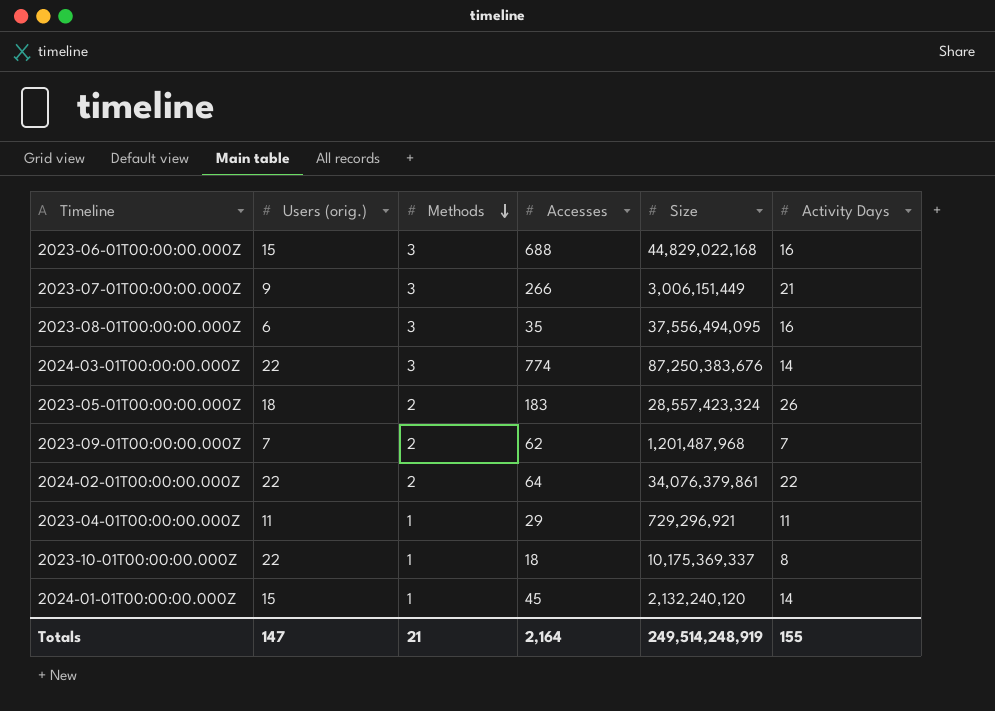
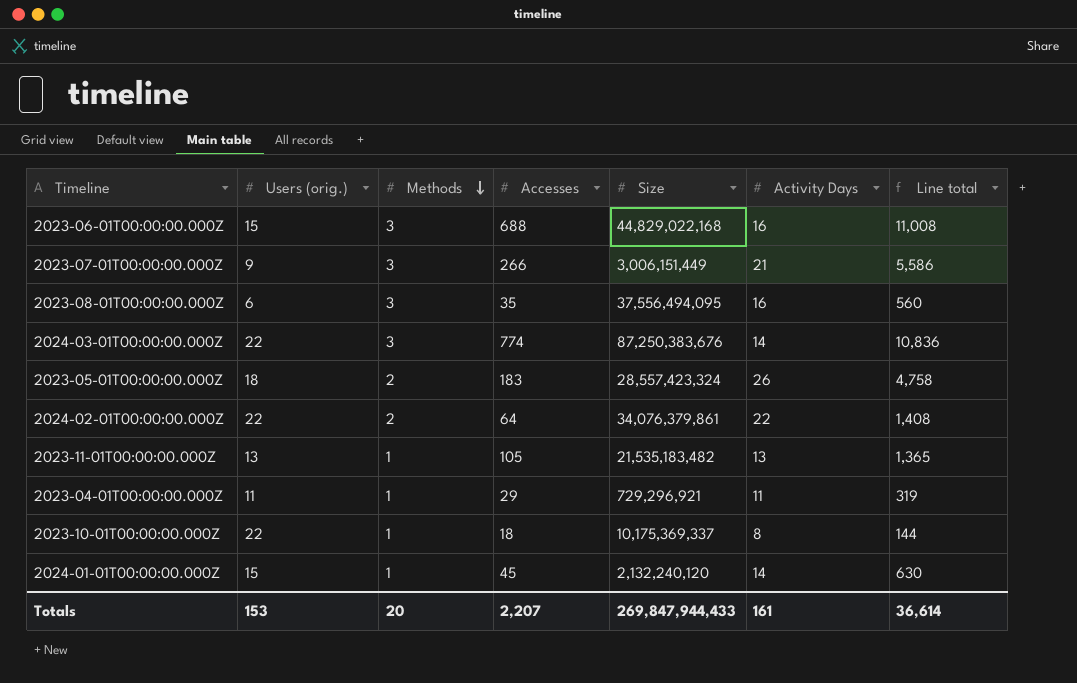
column Line total | formula: none -> [Accesses] * [Activity Days]
row 2023-09-01T00:00:00.000Z: 7 | 2 | 62 | 1,201,487,968 | 7 -> none
row 2023-11-01T00:00:00.000Z: none -> 13 | 1 | 105 | 21,535,183,482 | 13 | 1,365
Totals | Users (orig.): 147 -> 153
Totals | Methods: 21 -> 20
Totals | Accesses: 2,164 -> 2,207
Totals | Size: 249,514,248,919 -> 269,847,944,433
Totals | Activity Days: 155 -> 161

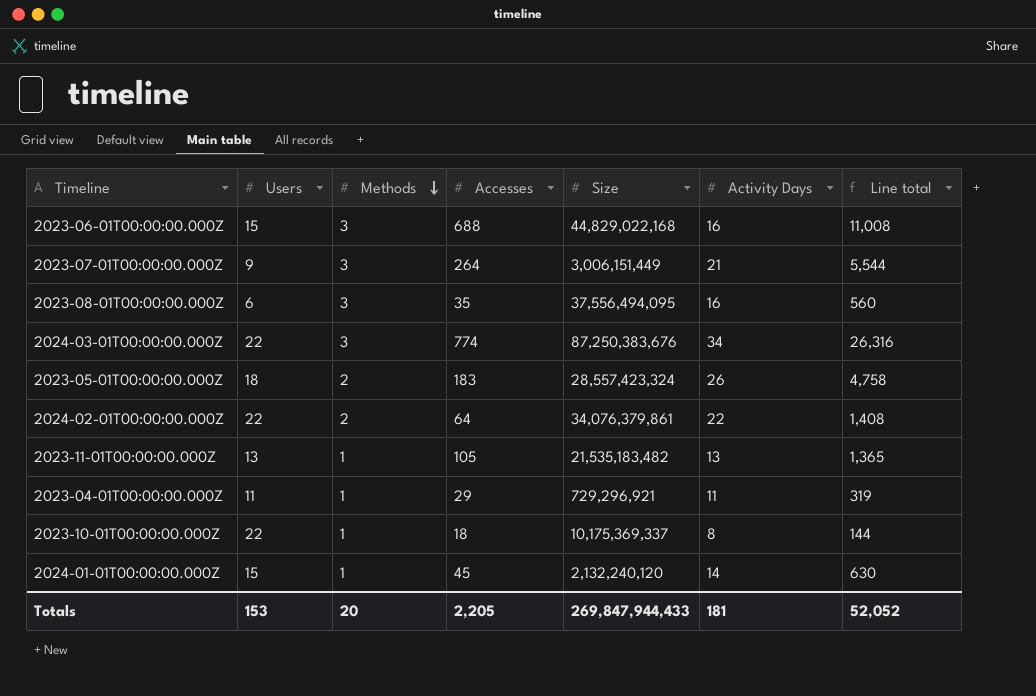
column name: Users (orig.) -> Users
2023-07-01T00:00:00.000Z | Accesses: 266 -> 264
2023-07-01T00:00:00.000Z | Line total: 5,586 -> 5,544
2024-03-01T00:00:00.000Z | Activity Days: 14 -> 34
2024-03-01T00:00:00.000Z | Line total: 10,836 -> 26,316
Totals | Accesses: 2,207 -> 2,205
Totals | Activity Days: 161 -> 181
Totals | Line total: 36,614 -> 52,052

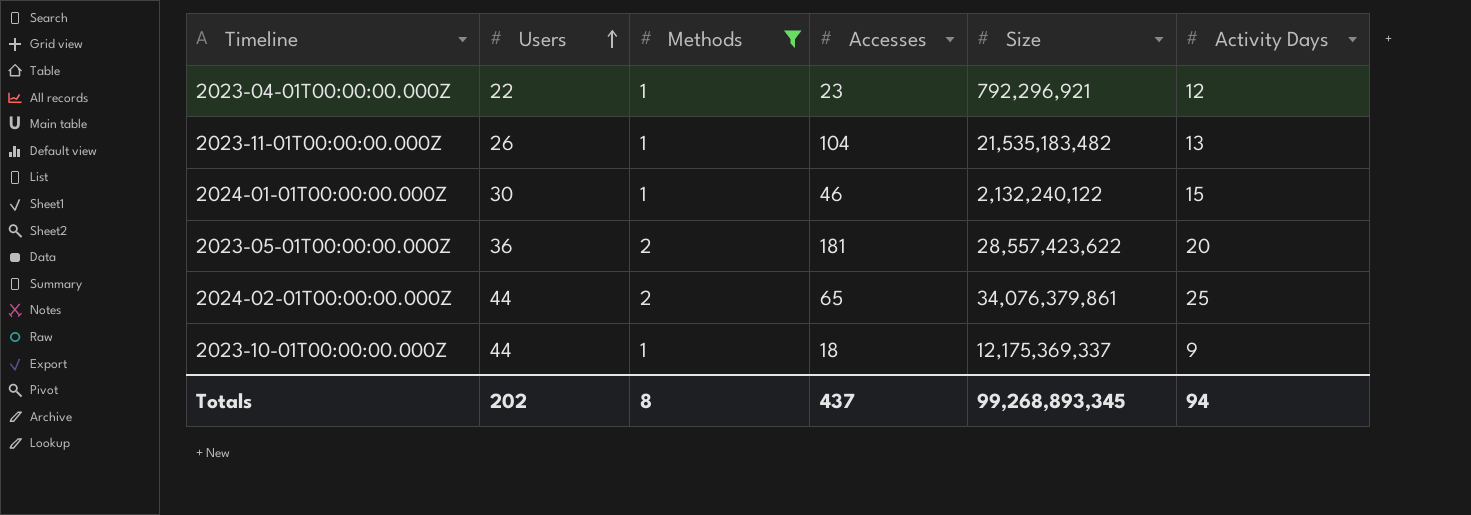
filter: none -> Methods != 3
row order: Methods descending -> Users ascending
column Line total | formula: [Accesses] * [Activity Days] -> none
2023-04-01T00:00:00.000Z | Users: 11 -> 22
2023-04-01T00:00:00.000Z | Accesses: 29 -> 23
2023-04-01T00:00:00.000Z | Size: 729,296,921 -> 792,296,921
2023-04-01T00:00:00.000Z | Activity Days: 11 -> 12
2023-11-01T00:00:00.000Z | Users: 13 -> 26
2023-11-01T00:00:00.000Z | Accesses: 105 -> 104
2024-01-01T00:00:00.000Z | Users: 15 -> 30
2024-01-01T00:00:00.000Z | Accesses: 45 -> 46
2024-01-01T00:00:00.000Z | Size: 2,132,240,120 -> 2,132,240,122
2024-01-01T00:00:00.000Z | Activity Days: 14 -> 15
2023-05-01T00:00:00.000Z | Users: 18 -> 36
2023-05-01T00:00:00.000Z | Accesses: 183 -> 181
2023-05-01T00:00:00.000Z | Size: 28,557,423,324 -> 28,557,423,622
2023-05-01T00:00:00.000Z | Activity Days: 26 -> 20
2024-02-01T00:00:00.000Z | Users: 22 -> 44
2024-02-01T00:00:00.000Z | Accesses: 64 -> 65
2024-02-01T00:00:00.000Z | Activity Days: 22 -> 25
2023-10-01T00:00:00.000Z | Users: 22 -> 44
2023-10-01T00:00:00.000Z | Size: 10,175,369,337 -> 12,175,369,337
2023-10-01T00:00:00.000Z | Activity Days: 8 -> 9
Totals | Users: 153 -> 202
Totals | Methods: 20 -> 8
Totals | Accesses: 2,205 -> 437
Totals | Size: 269,847,944,433 -> 99,268,893,345
Totals | Activity Days: 181 -> 94

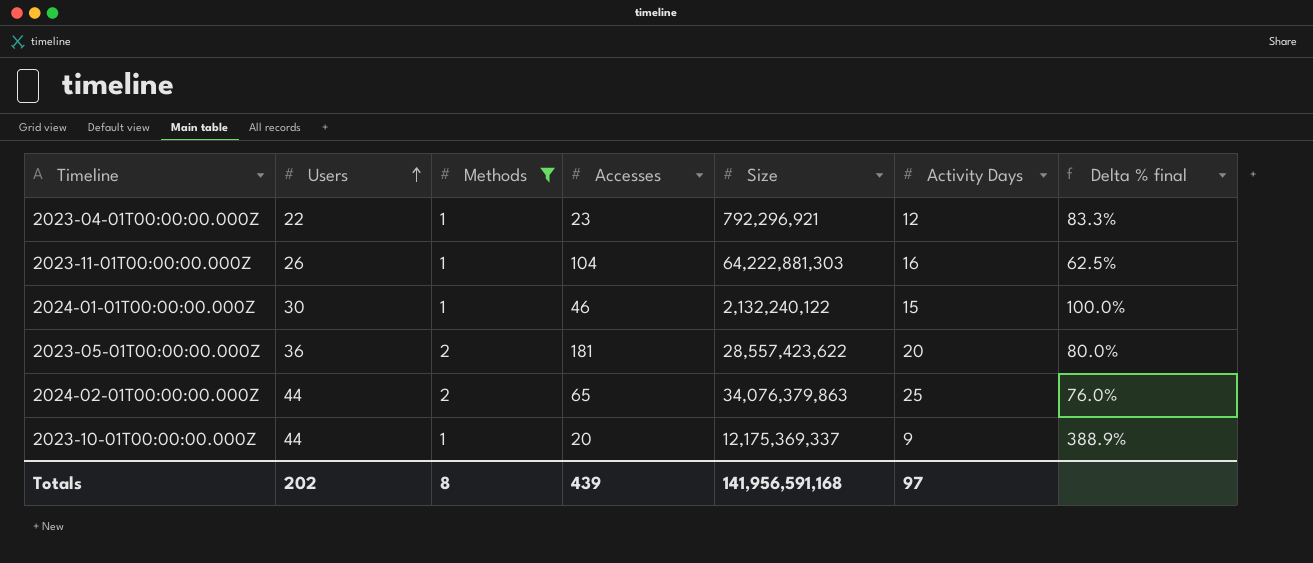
column Delta % final | formula: none -> ([Users] - [Activity Days]) / [Activity Days]
2023-11-01T00:00:00.000Z | Size: 21,535,183,482 -> 64,222,881,303
2023-11-01T00:00:00.000Z | Activity Days: 13 -> 16
2024-02-01T00:00:00.000Z | Size: 34,076,379,861 -> 34,076,379,863
2023-10-01T00:00:00.000Z | Accesses: 18 -> 20
Totals | Accesses: 437 -> 439
Totals | Size: 99,268,893,345 -> 141,956,591,168
Totals | Activity Days: 94 -> 97

